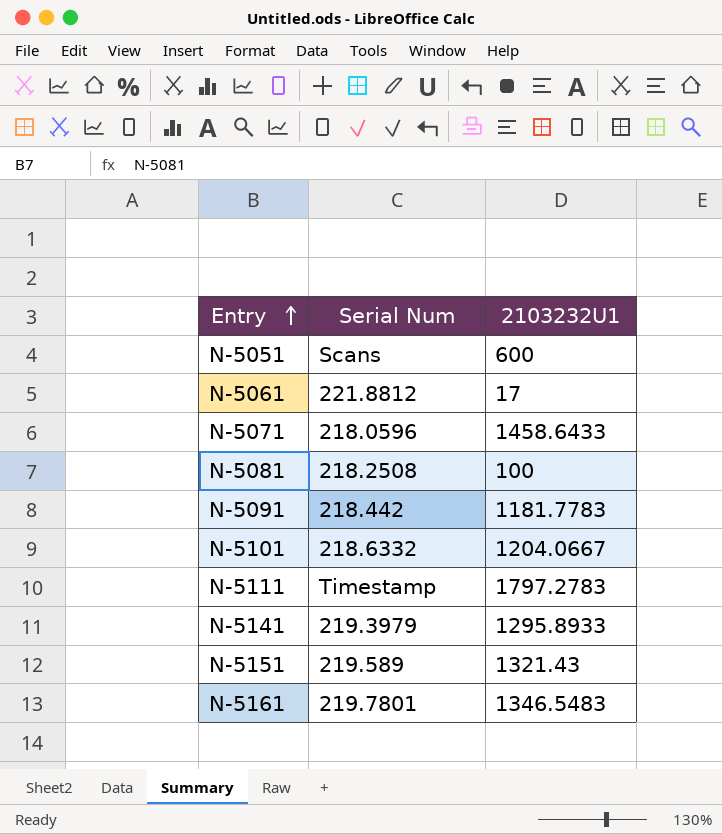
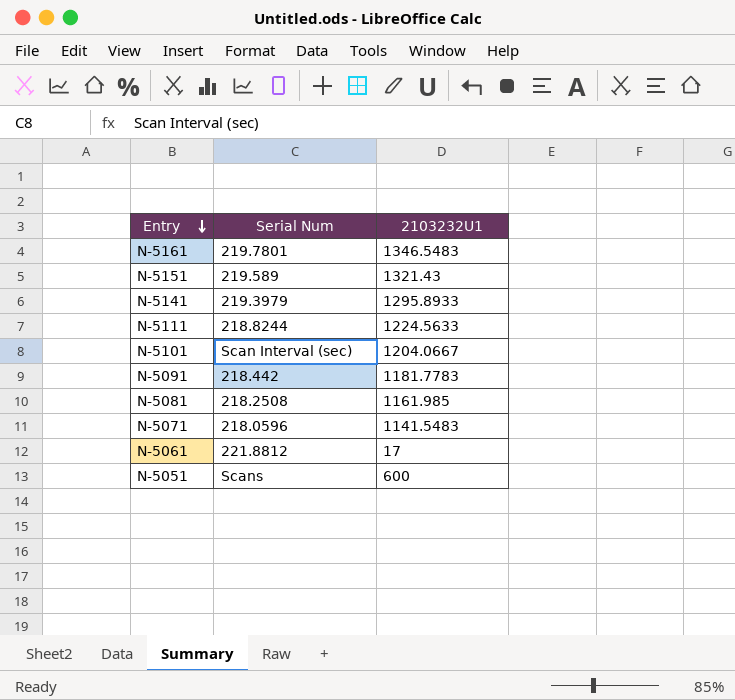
row order: Entry ascending -> Entry descending
N-5111 | Serial Num: Timestamp -> 218.8244
N-5111 | 2103232U1: 1797.2783 -> 1224.5633
N-5101 | Serial Num: 218.6332 -> Scan Interval (sec)
N-5081 | 2103232U1: 100 -> 1161.985
N-5071 | 2103232U1: 1458.6433 -> 1141.5483

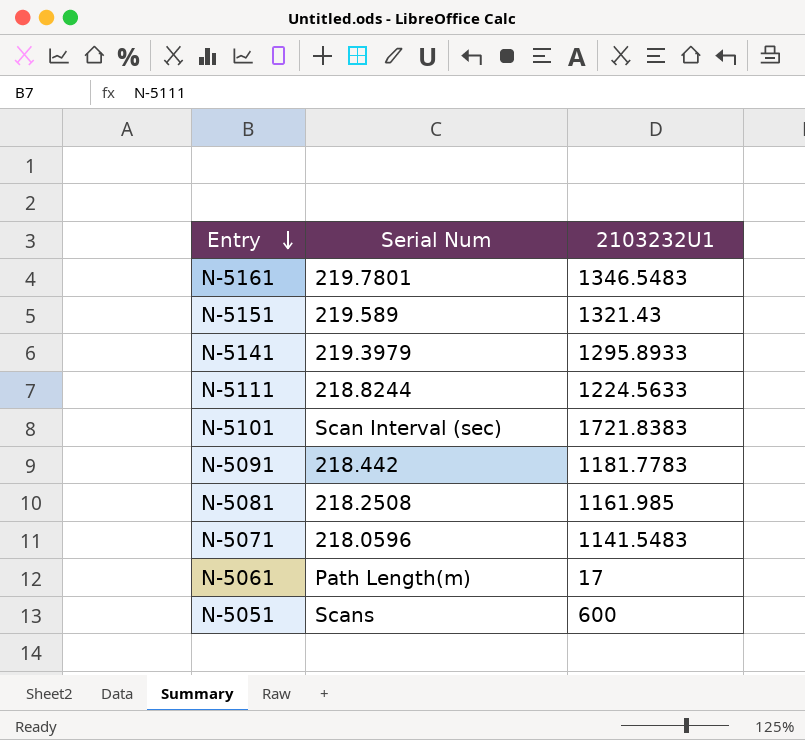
N-5101 | 2103232U1: 1204.0667 -> 1721.8383
N-5061 | Serial Num: 221.8812 -> Path Length(m)

